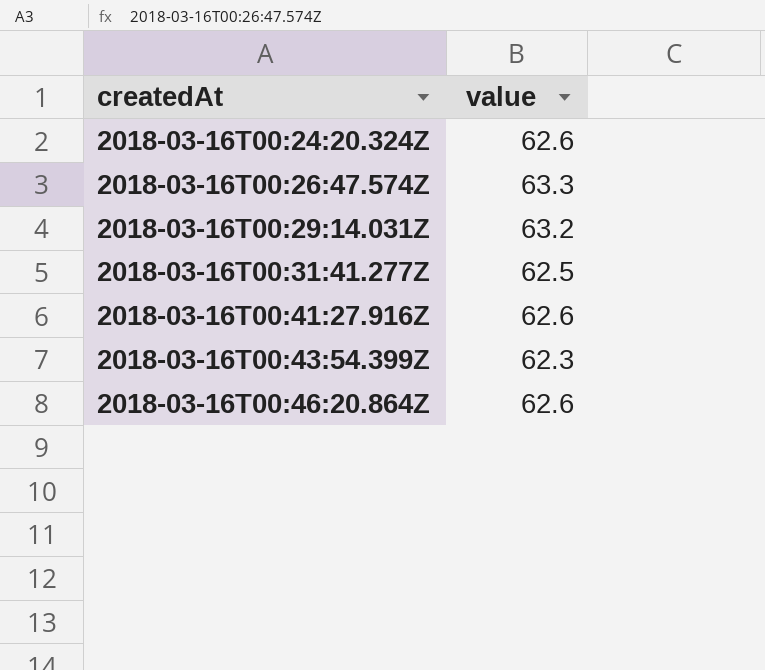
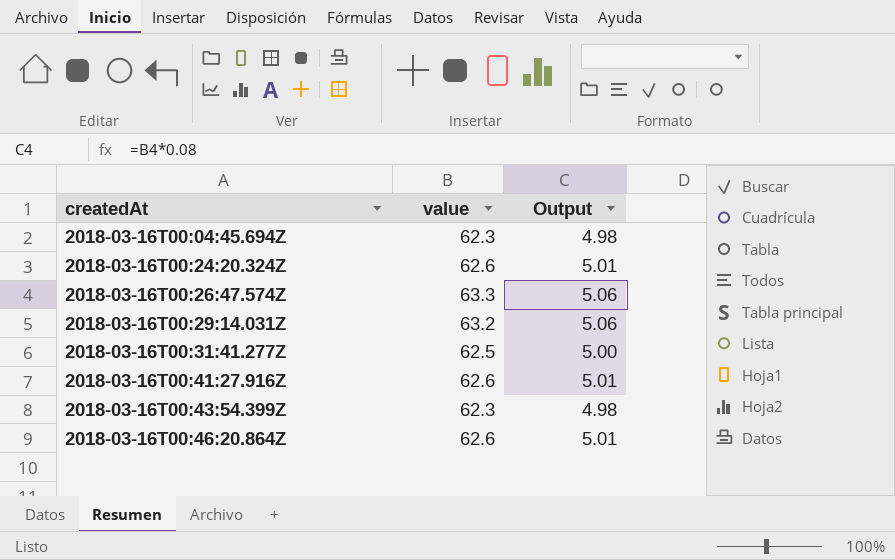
column Output | formula: none -> [value] * 0.08
row 2018-03-16T00:04:45.694Z: none -> 62.3 | 4.98

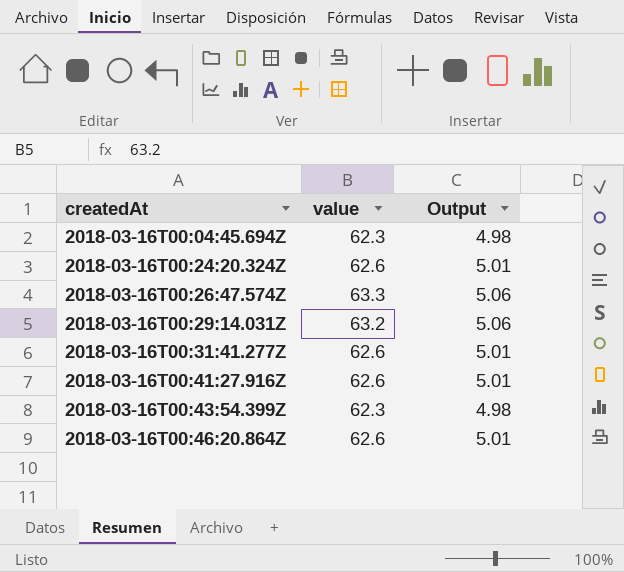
2018-03-16T00:31:41.277Z | value: 62.5 -> 62.6
2018-03-16T00:31:41.277Z | Output: 5.00 -> 5.01

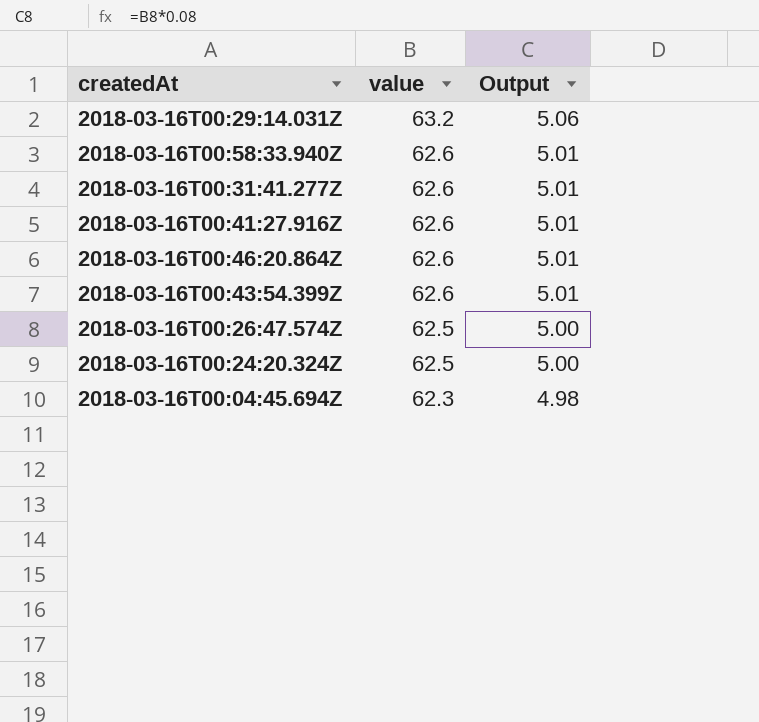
row order: createdAt ascending -> value descending
row 2018-03-16T00:58:33.940Z: none -> 62.6 | 5.01
2018-03-16T00:43:54.399Z | value: 62.3 -> 62.6
2018-03-16T00:43:54.399Z | Output: 4.98 -> 5.01
2018-03-16T00:26:47.574Z | value: 63.3 -> 62.5
2018-03-16T00:26:47.574Z | Output: 5.06 -> 5.00
2018-03-16T00:24:20.324Z | value: 62.6 -> 62.5
2018-03-16T00:24:20.324Z | Output: 5.01 -> 5.00

